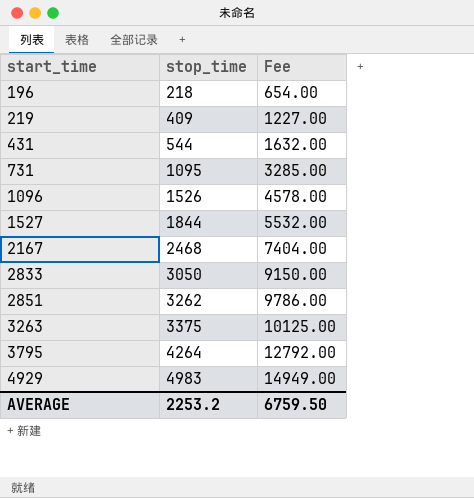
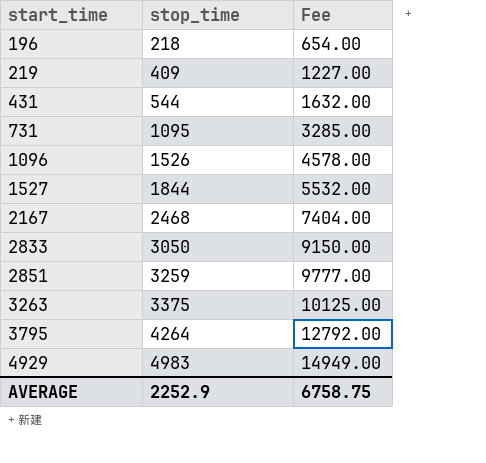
2851 | stop_time: 3262 -> 3259
2851 | Fee: 9786.00 -> 9777.00
AVERAGE | stop_time: 2253.2 -> 2252.9
AVERAGE | Fee: 6759.50 -> 6758.75

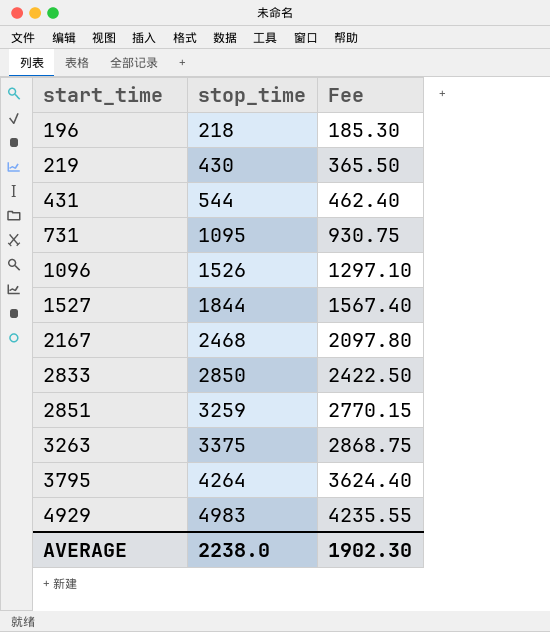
column Fee | formula: [stop_time] * 3 -> [stop_time] * 0.85
219 | stop_time: 409 -> 430
2833 | stop_time: 3050 -> 2850
AVERAGE | stop_time: 2252.9 -> 2238.0
AVERAGE | Fee: 6758.75 -> 1902.30

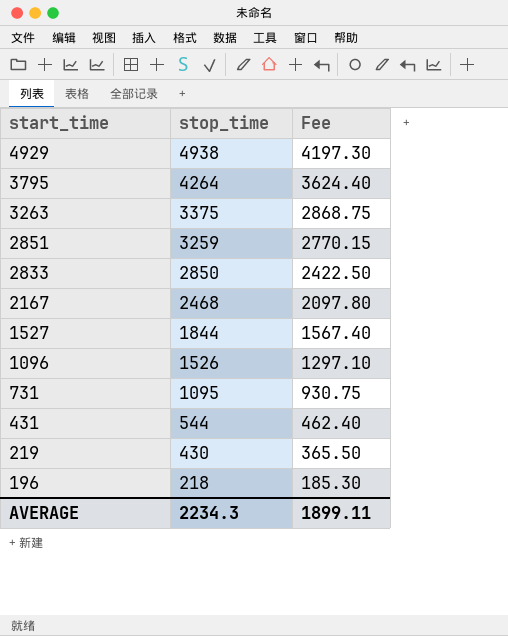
row order: start_time ascending -> start_time descending
4929 | stop_time: 4983 -> 4938
4929 | Fee: 4235.55 -> 4197.30
AVERAGE | stop_time: 2238.0 -> 2234.3
AVERAGE | Fee: 1902.30 -> 1899.11

